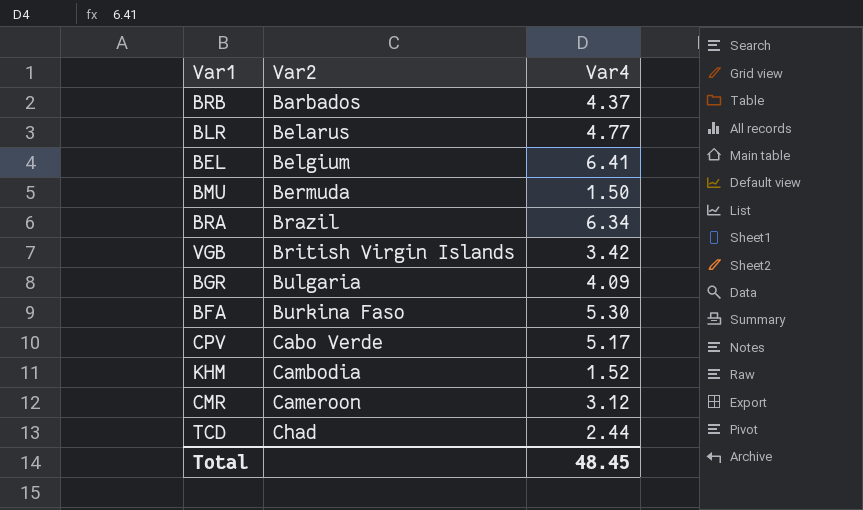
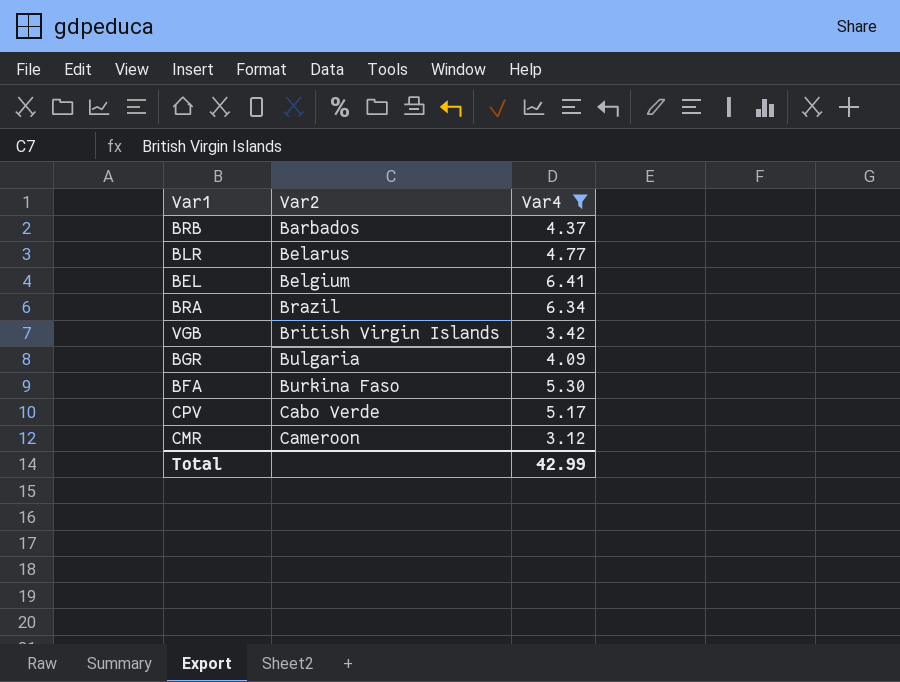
filter: none -> Var4 >= 3.12
Total | Var4: 48.45 -> 42.99

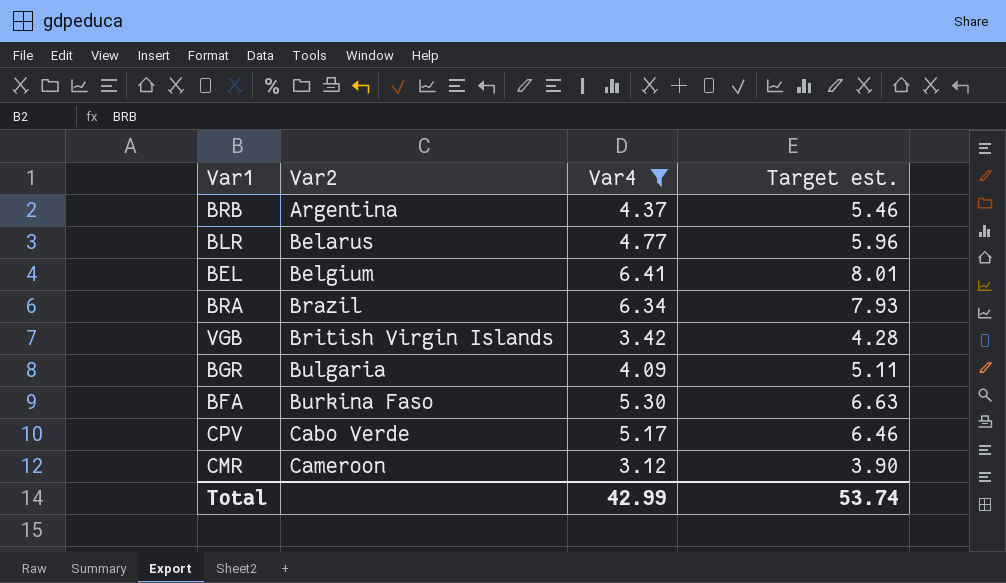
column Target est. | formula: none -> [Var4] * 1.25
BRB | Var2: Barbados -> Argentina

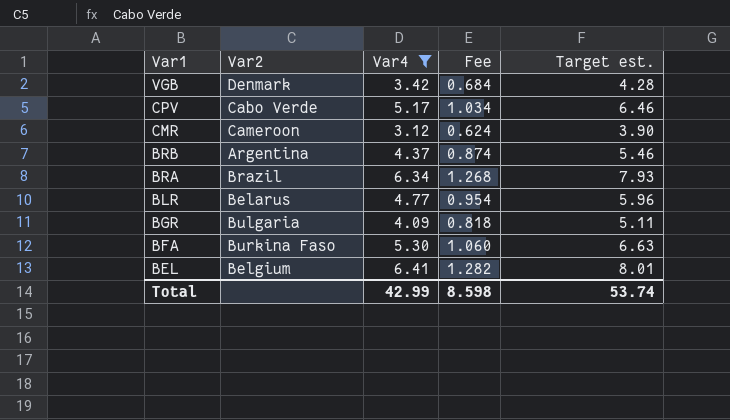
row order: Var2 ascending -> Var1 descending
column Fee | formula: none -> [Var4] * 0.2
VGB | Var2: British Virgin Islands -> Denmark

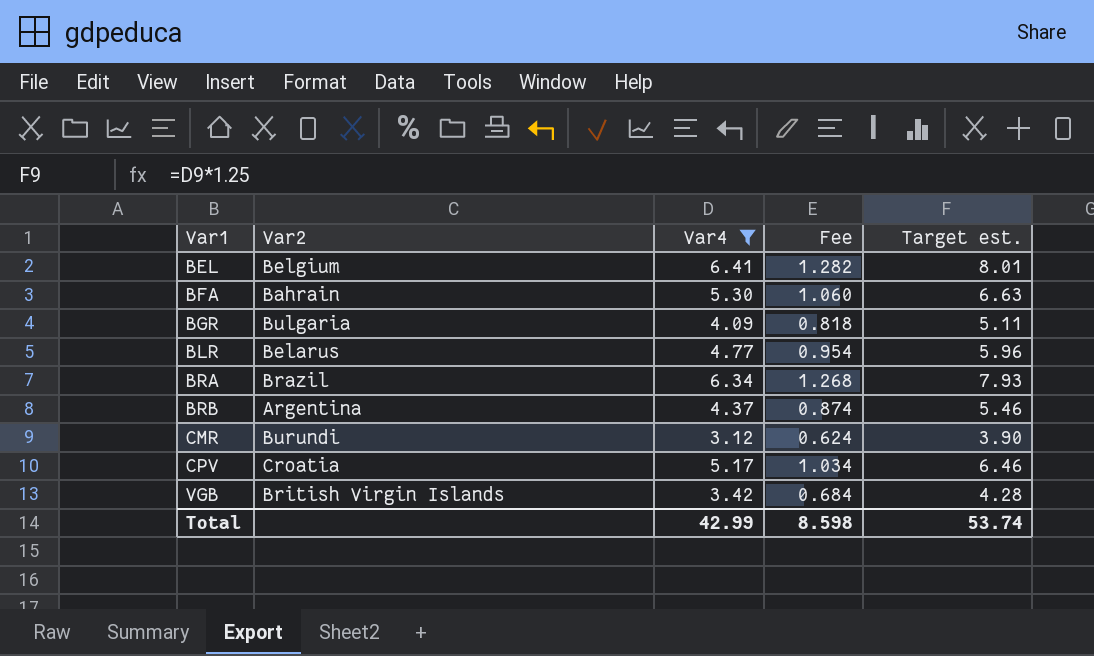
row order: Var1 descending -> Var1 ascending
BFA | Var2: Burkina Faso -> Bahrain
CMR | Var2: Cameroon -> Burundi
CPV | Var2: Cabo Verde -> Croatia
VGB | Var2: Denmark -> British Virgin Islands

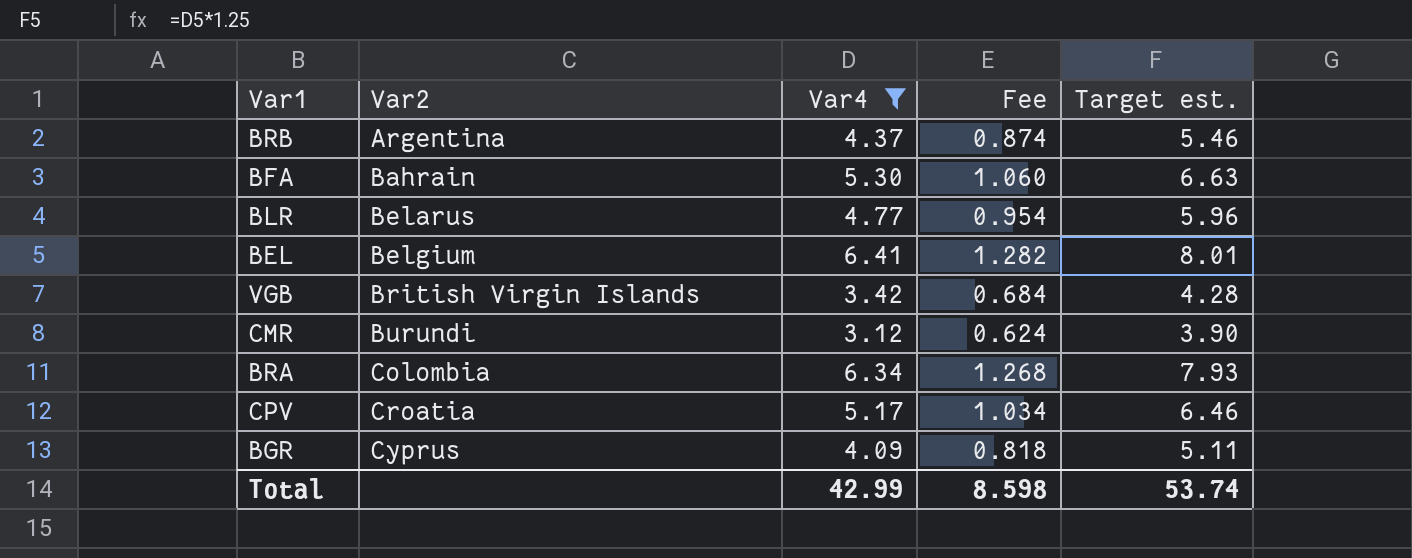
row order: Var1 ascending -> Var2 ascending
BRA | Var2: Brazil -> Colombia
BGR | Var2: Bulgaria -> Cyprus

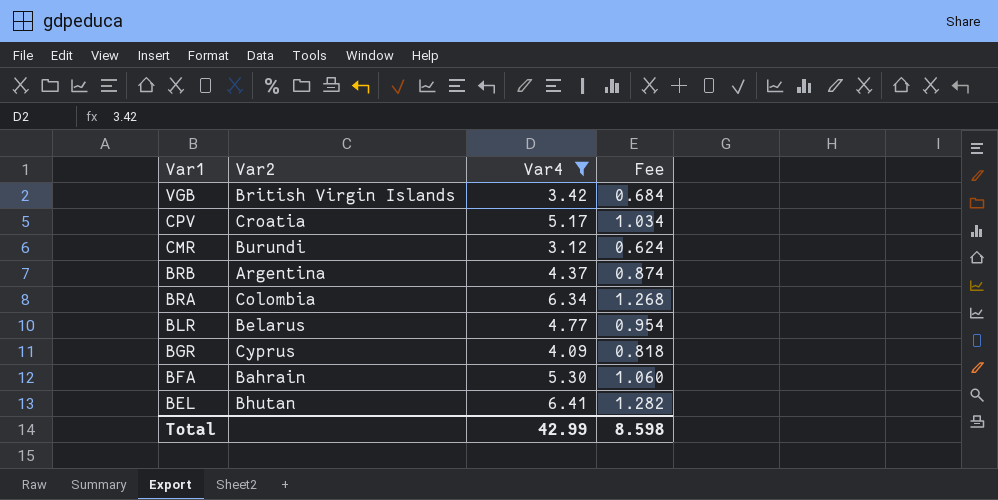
row order: Var2 ascending -> Var1 descending
column Target est. | formula: [Var4] * 1.25 -> none
BEL | Var2: Belgium -> Bhutan

